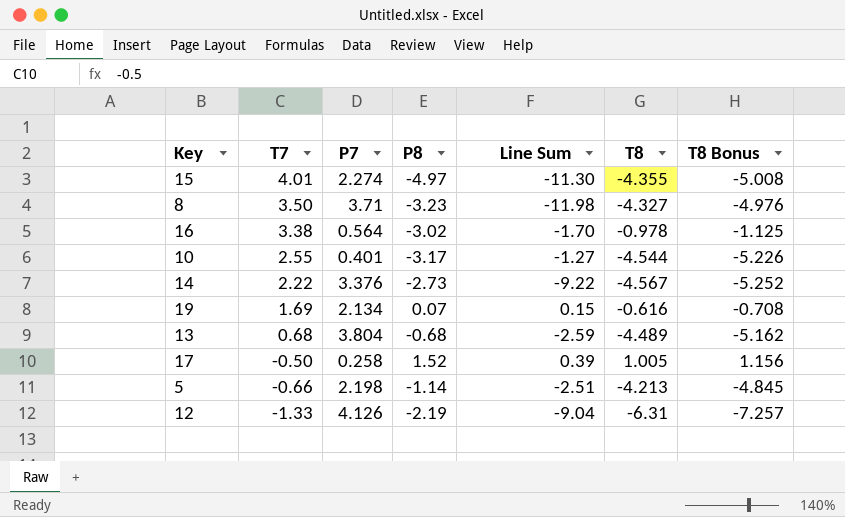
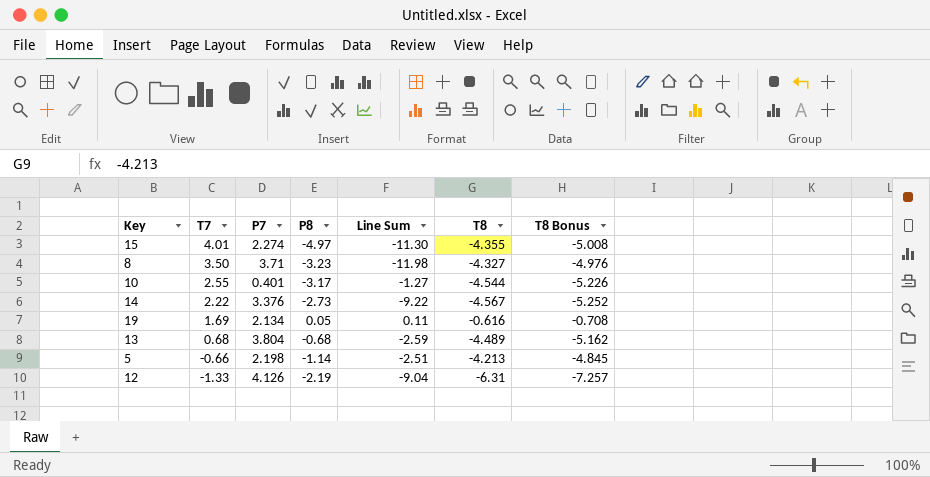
row 16: 3.38 | 0.564 | -3.02 | -1.70 | -0.978 | -1.125 -> none
row 17: -0.50 | 0.258 | 1.52 | 0.39 | 1.005 | 1.156 -> none
19 | P8: 0.07 -> 0.05
19 | Line Sum: 0.15 -> 0.11

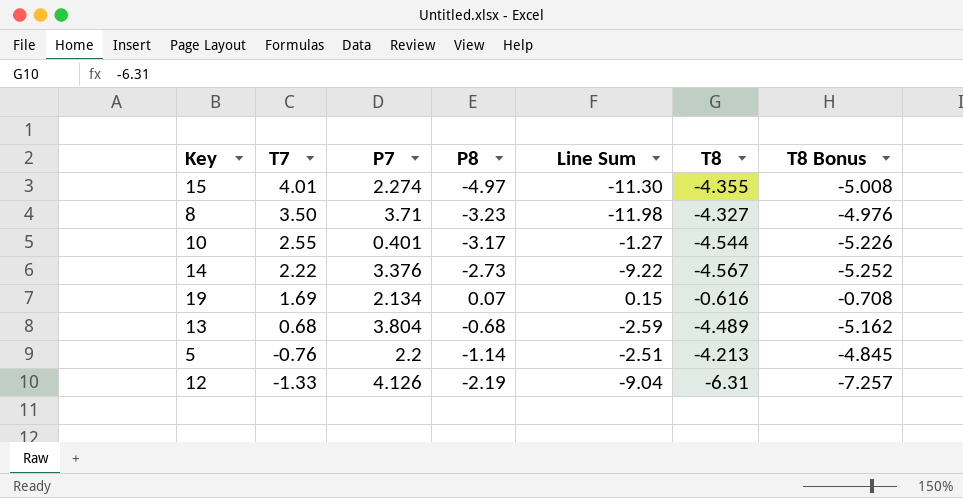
19 | P8: 0.05 -> 0.07
19 | Line Sum: 0.11 -> 0.15
5 | T7: -0.66 -> -0.76
5 | P7: 2.198 -> 2.2

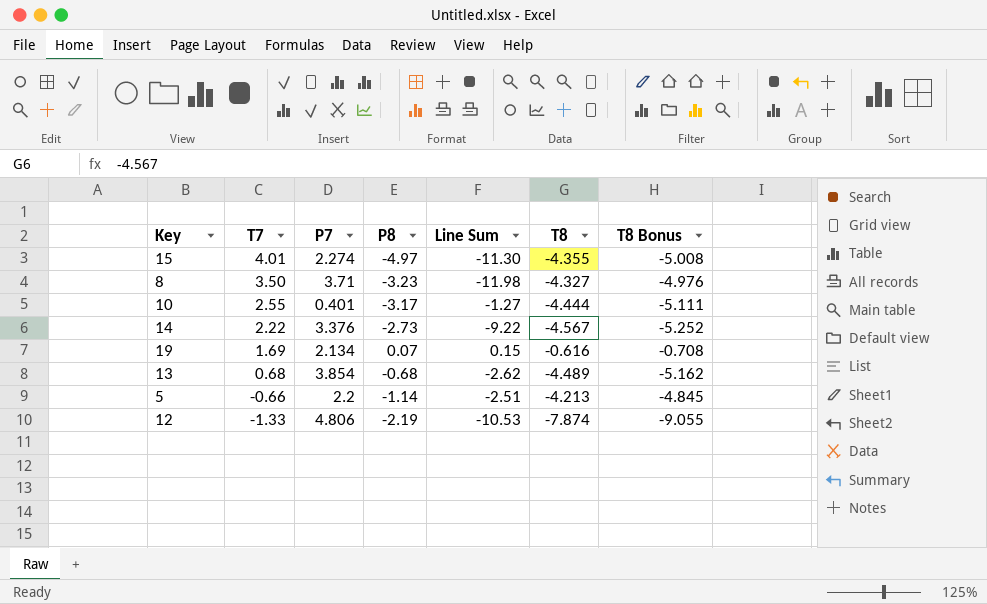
10 | T8: -4.544 -> -4.444
10 | T8 Bonus: -5.226 -> -5.111
13 | P7: 3.804 -> 3.854
13 | Line Sum: -2.59 -> -2.62
5 | T7: -0.76 -> -0.66
12 | P7: 4.126 -> 4.806
12 | Line Sum: -9.04 -> -10.53
12 | T8: -6.31 -> -7.874
12 | T8 Bonus: -7.257 -> -9.055

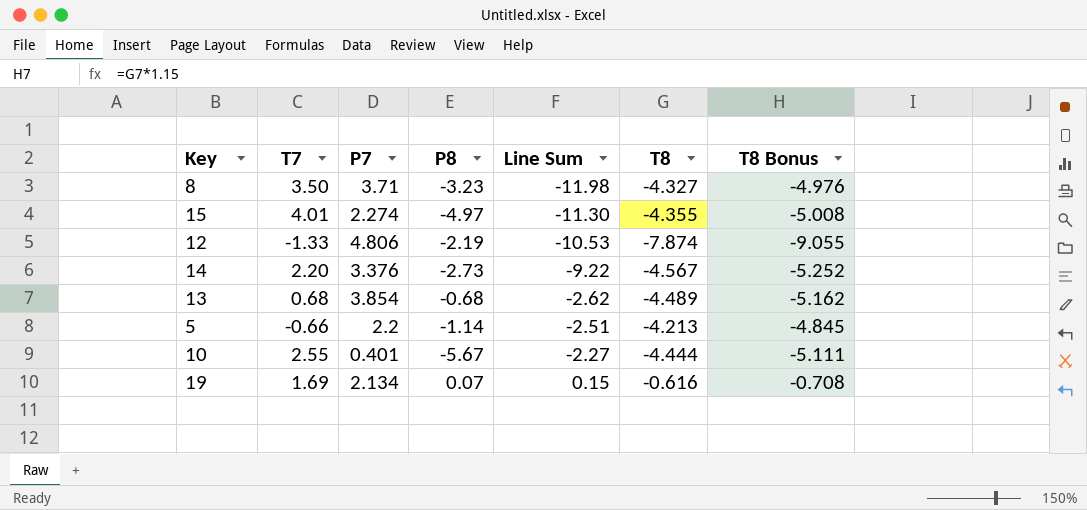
row order: T7 descending -> Line Sum ascending
14 | T7: 2.22 -> 2.20
10 | P8: -3.17 -> -5.67
10 | Line Sum: -1.27 -> -2.27

